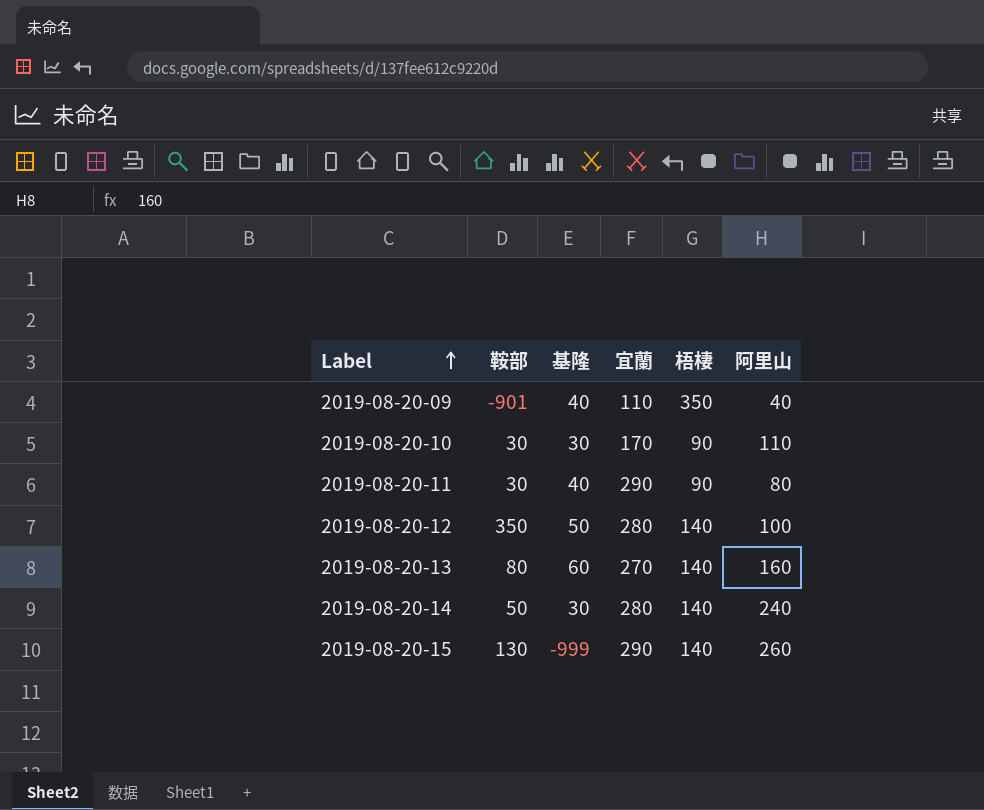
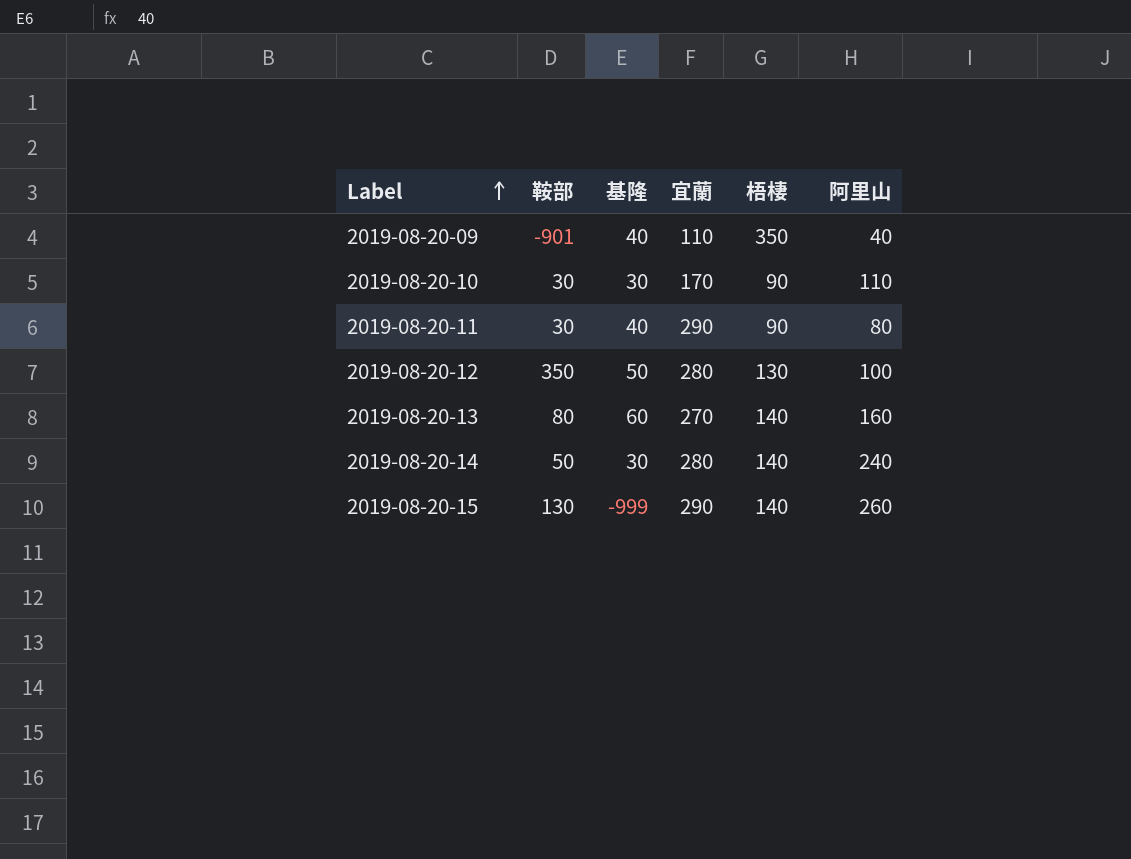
2019-08-20-12 | 梧棲: 140 -> 130

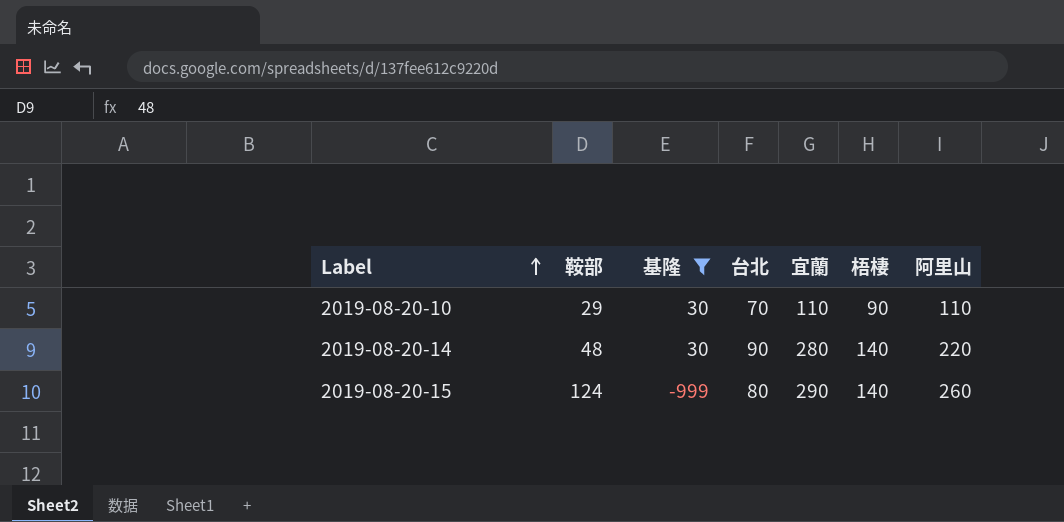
filter: none -> 基隆 <= 30
column 台北 | position: none -> 4
2019-08-20-10 | 鞍部: 30 -> 29
2019-08-20-10 | 宜蘭: 170 -> 110
2019-08-20-14 | 鞍部: 50 -> 48
2019-08-20-14 | 阿里山: 240 -> 220
2019-08-20-15 | 鞍部: 130 -> 124

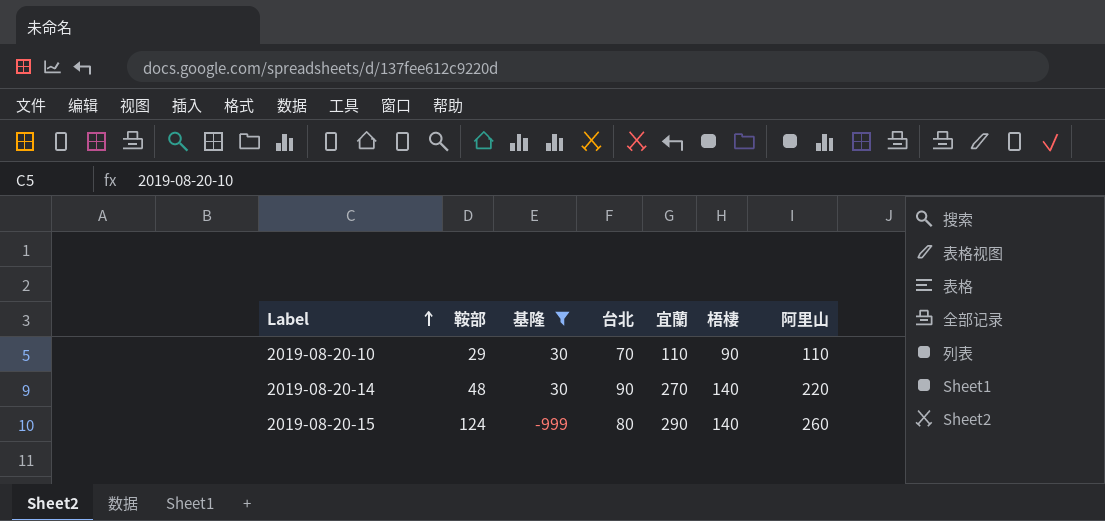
2019-08-20-14 | 宜蘭: 280 -> 270

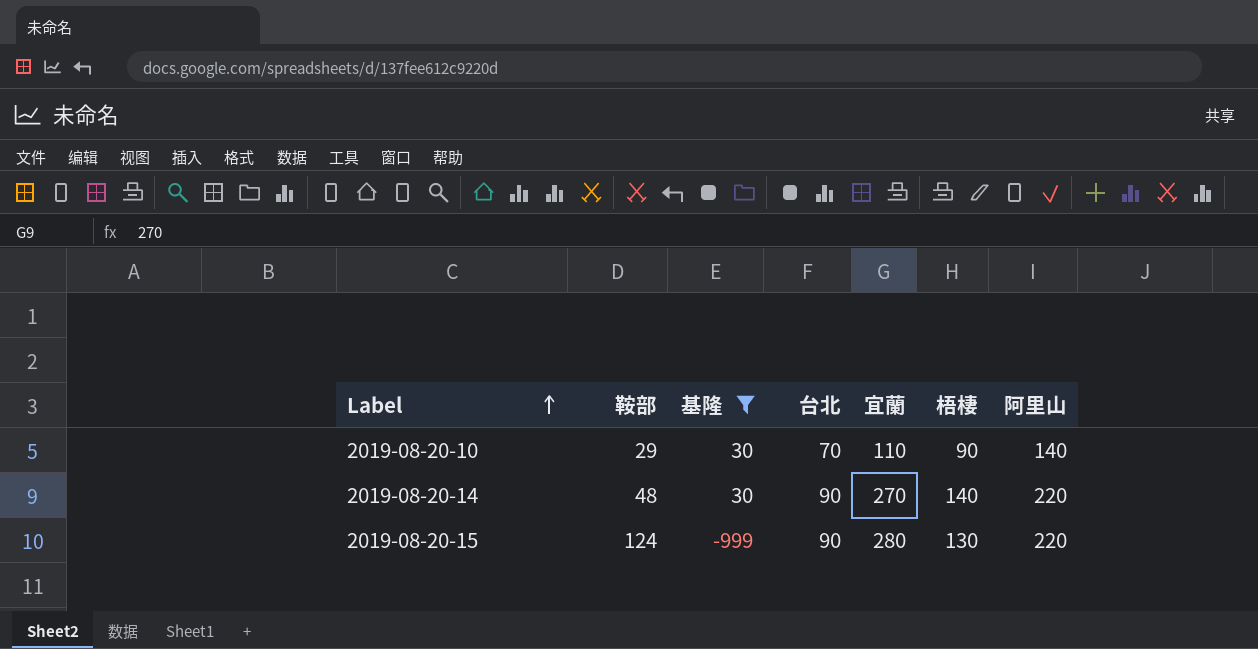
2019-08-20-10 | 阿里山: 110 -> 140
2019-08-20-15 | 台北: 80 -> 90
2019-08-20-15 | 宜蘭: 290 -> 280
2019-08-20-15 | 梧棲: 140 -> 130
2019-08-20-15 | 阿里山: 260 -> 220

